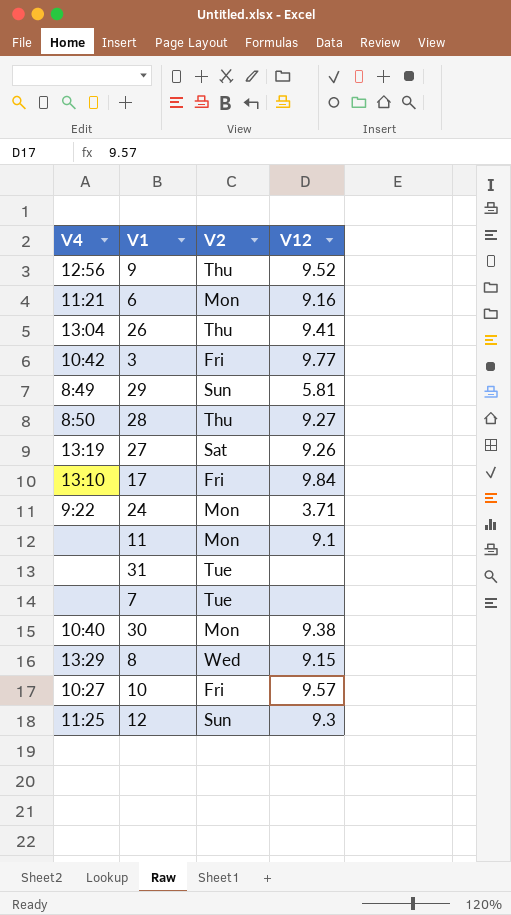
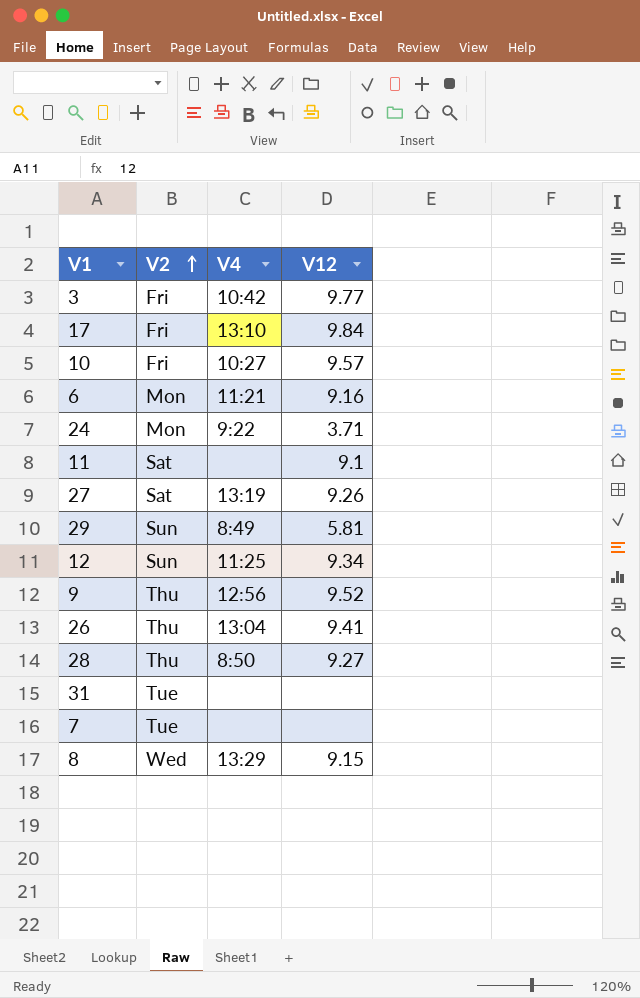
row order: none -> V2 ascending
column V4 | position: 1 -> 3
row 30: 10:40 | Mon | 9.38 -> none
11 | V2: Mon -> Sat
12 | V12: 9.3 -> 9.34

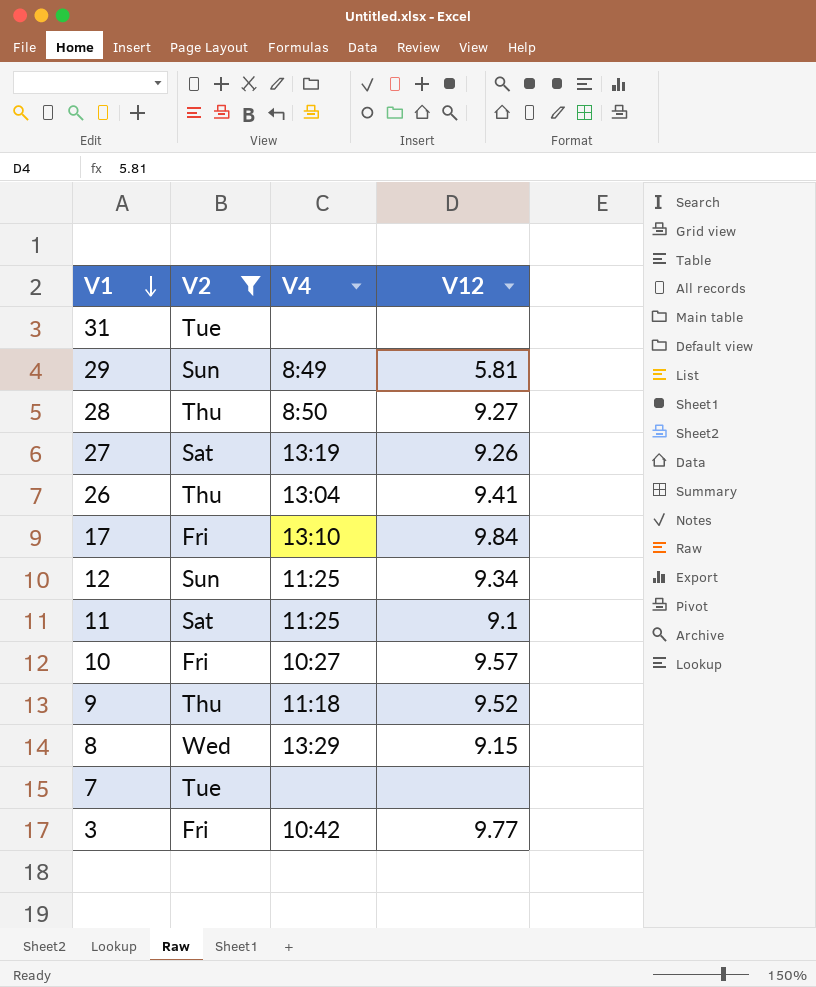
filter: none -> V2 != Mon
row order: V2 ascending -> V1 descending
11 | V4: none -> 11:25
9 | V4: 12:56 -> 11:18

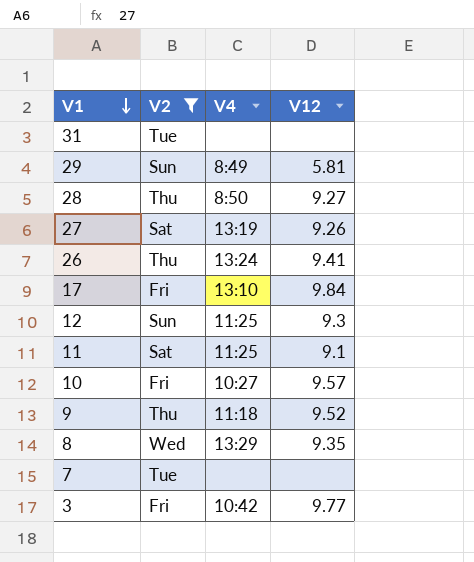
26 | V4: 13:04 -> 13:24
12 | V12: 9.34 -> 9.3
8 | V12: 9.15 -> 9.35

